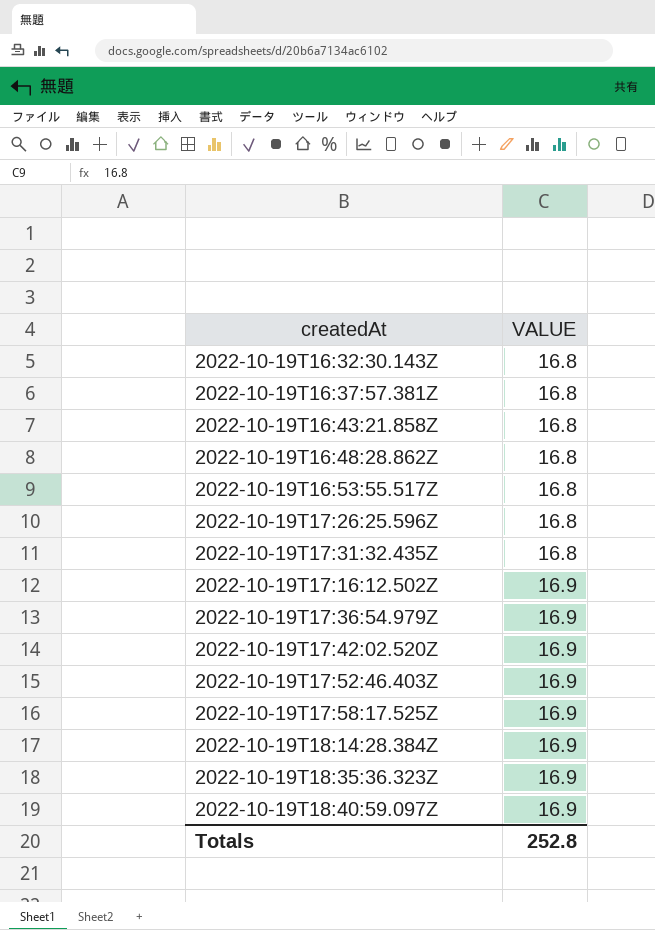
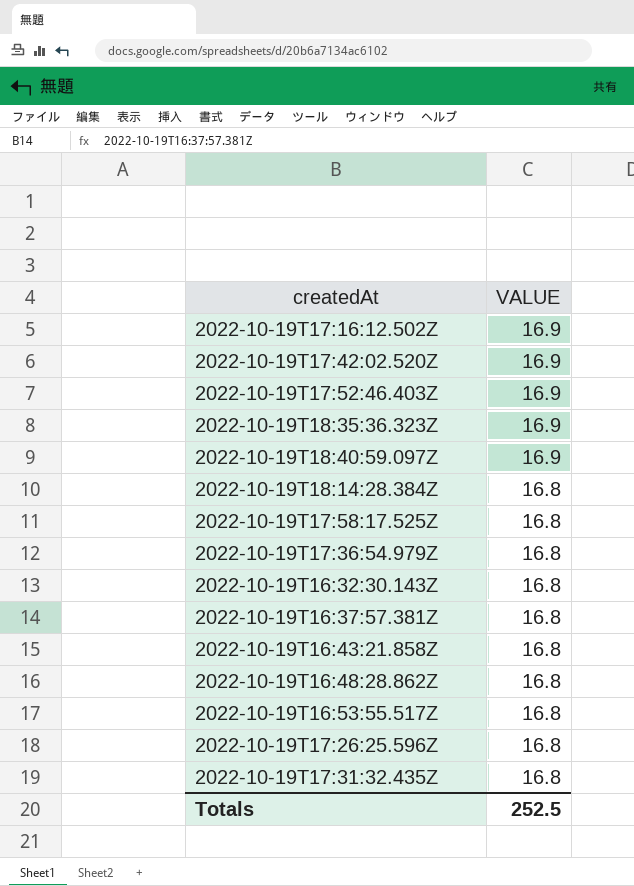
row order: VALUE ascending -> VALUE descending
2022-10-19T18:14:28.384Z | VALUE: 16.9 -> 16.8
2022-10-19T17:58:17.525Z | VALUE: 16.9 -> 16.8
2022-10-19T17:36:54.979Z | VALUE: 16.9 -> 16.8
Totals | VALUE: 252.8 -> 252.5

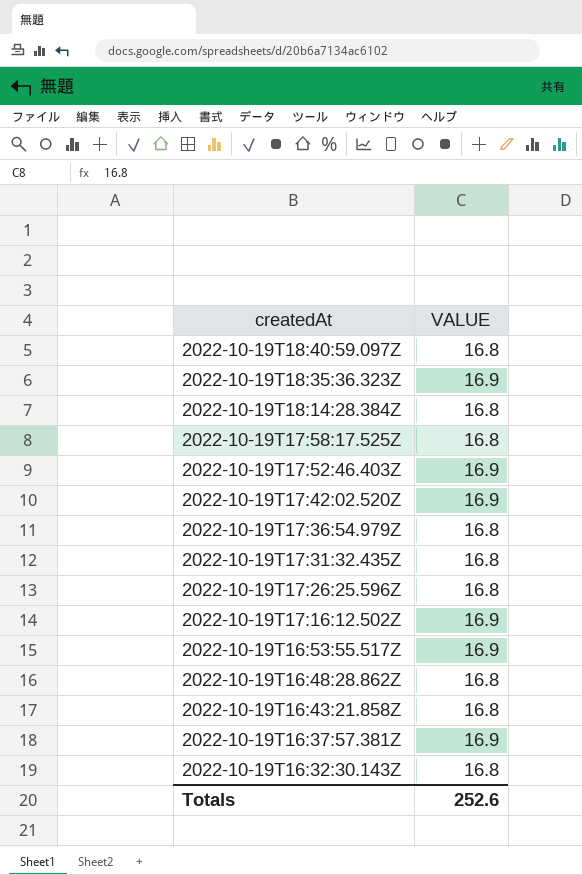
row order: VALUE descending -> createdAt descending
2022-10-19T18:40:59.097Z | VALUE: 16.9 -> 16.8
2022-10-19T16:53:55.517Z | VALUE: 16.8 -> 16.9
2022-10-19T16:37:57.381Z | VALUE: 16.8 -> 16.9
Totals | VALUE: 252.5 -> 252.6

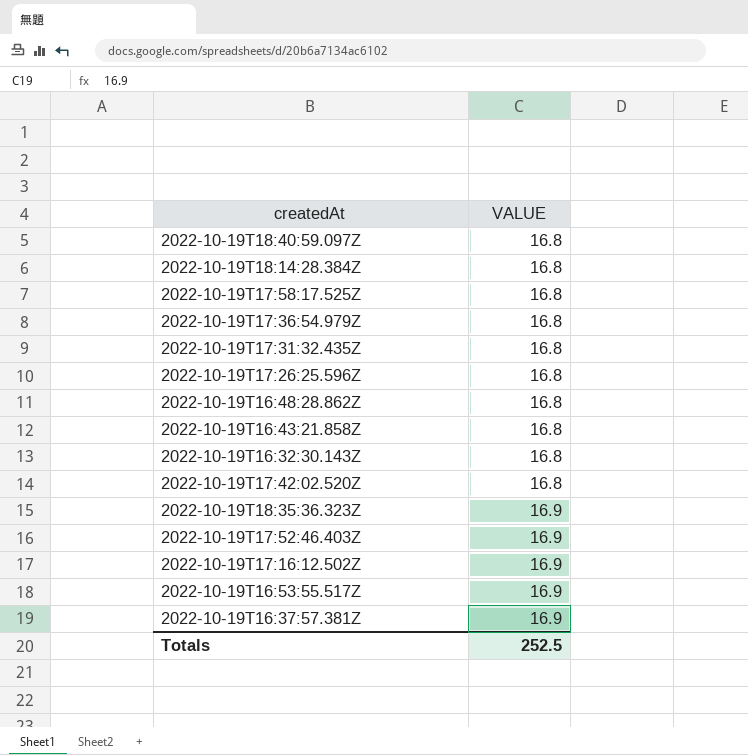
row order: createdAt descending -> VALUE ascending
2022-10-19T17:42:02.520Z | VALUE: 16.9 -> 16.8
Totals | VALUE: 252.6 -> 252.5

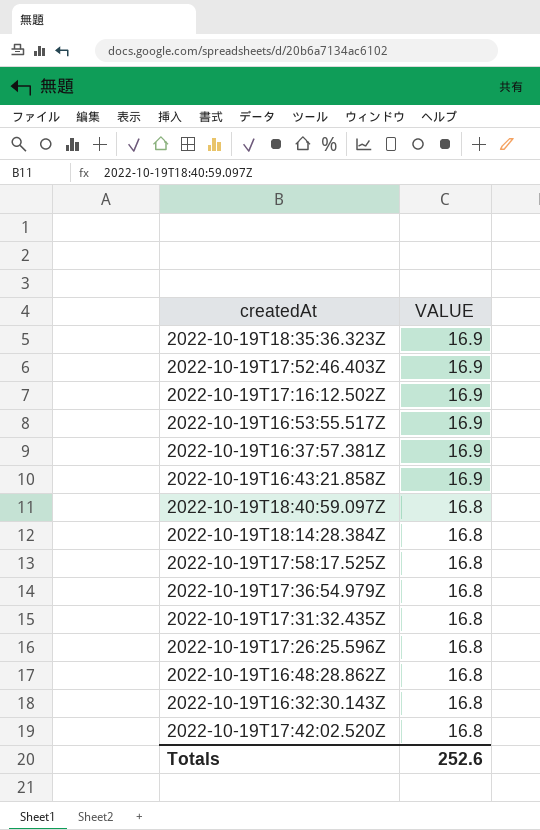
row order: VALUE ascending -> VALUE descending
2022-10-19T16:43:21.858Z | VALUE: 16.8 -> 16.9
Totals | VALUE: 252.5 -> 252.6

